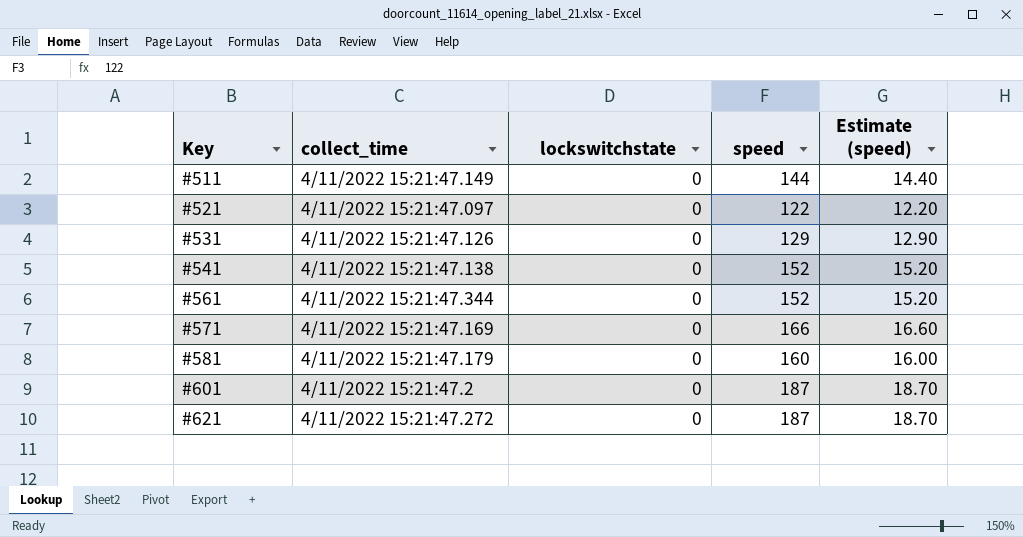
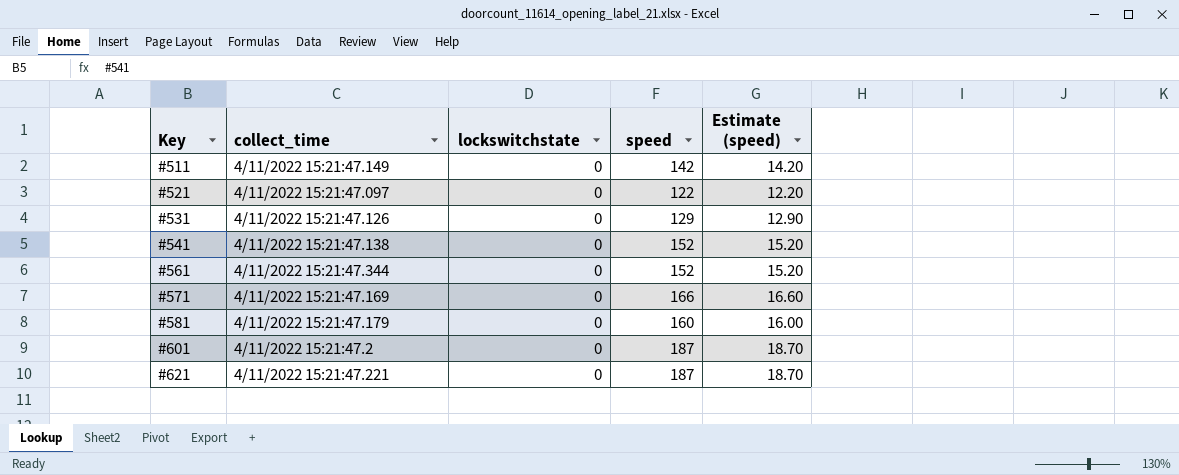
#511 | speed: 144 -> 142
#511 | Estimate (speed): 14.40 -> 14.20
#621 | collect_time: 4/11/2022 15:21:47.272 -> 4/11/2022 15:21:47.221

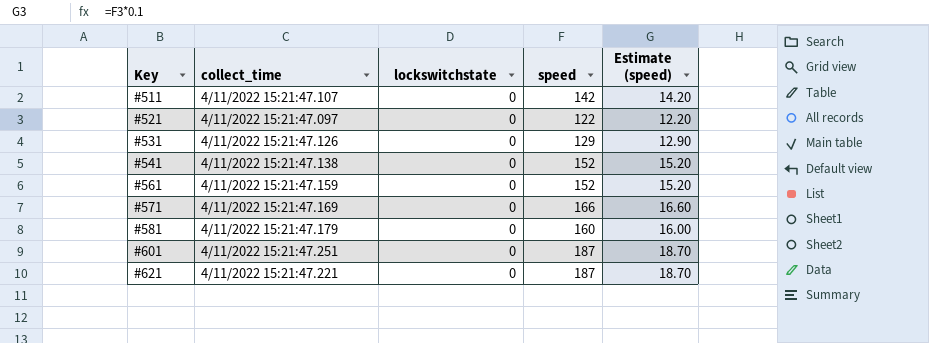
#511 | collect_time: 4/11/2022 15:21:47.149 -> 4/11/2022 15:21:47.107
#561 | collect_time: 4/11/2022 15:21:47.344 -> 4/11/2022 15:21:47.159
#601 | collect_time: 4/11/2022 15:21:47.2 -> 4/11/2022 15:21:47.251

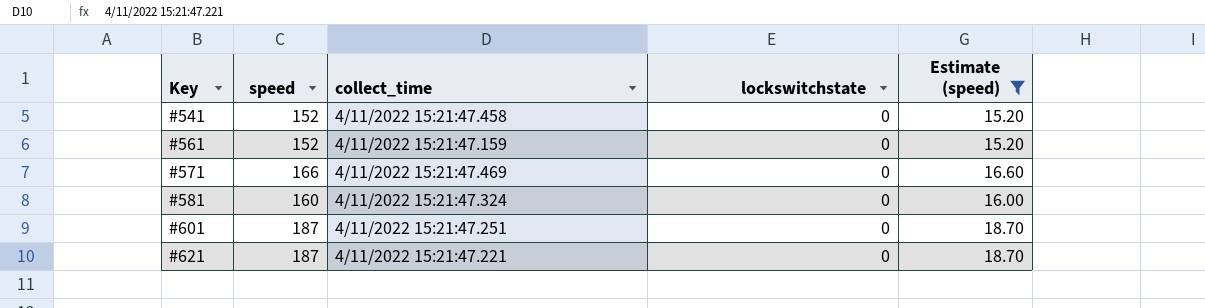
filter: none -> Estimate (speed) >= 15.20
column speed | position: 4 -> 2
#541 | collect_time: 4/11/2022 15:21:47.138 -> 4/11/2022 15:21:47.458
#571 | collect_time: 4/11/2022 15:21:47.169 -> 4/11/2022 15:21:47.469
#581 | collect_time: 4/11/2022 15:21:47.179 -> 4/11/2022 15:21:47.324

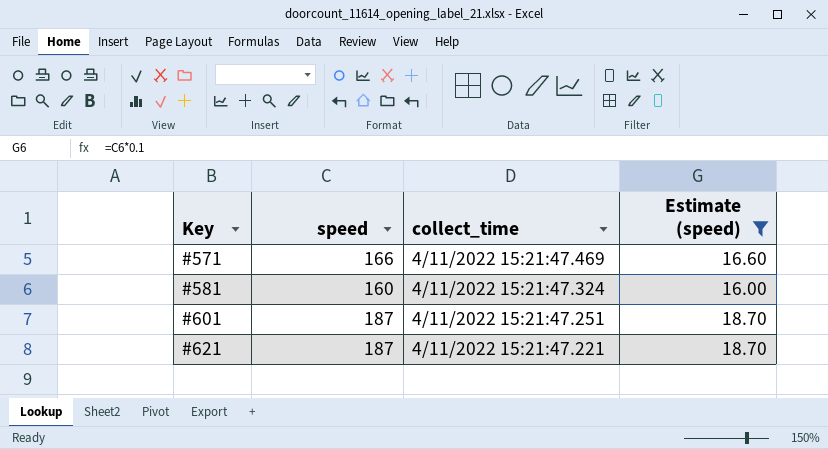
column lockswitchstate | position: 4 -> none
row #541: 152 | 4/11/2022 15:21:47.458 | 0 | 15.20 -> none
row #561: 152 | 4/11/2022 15:21:47.159 | 0 | 15.20 -> none

